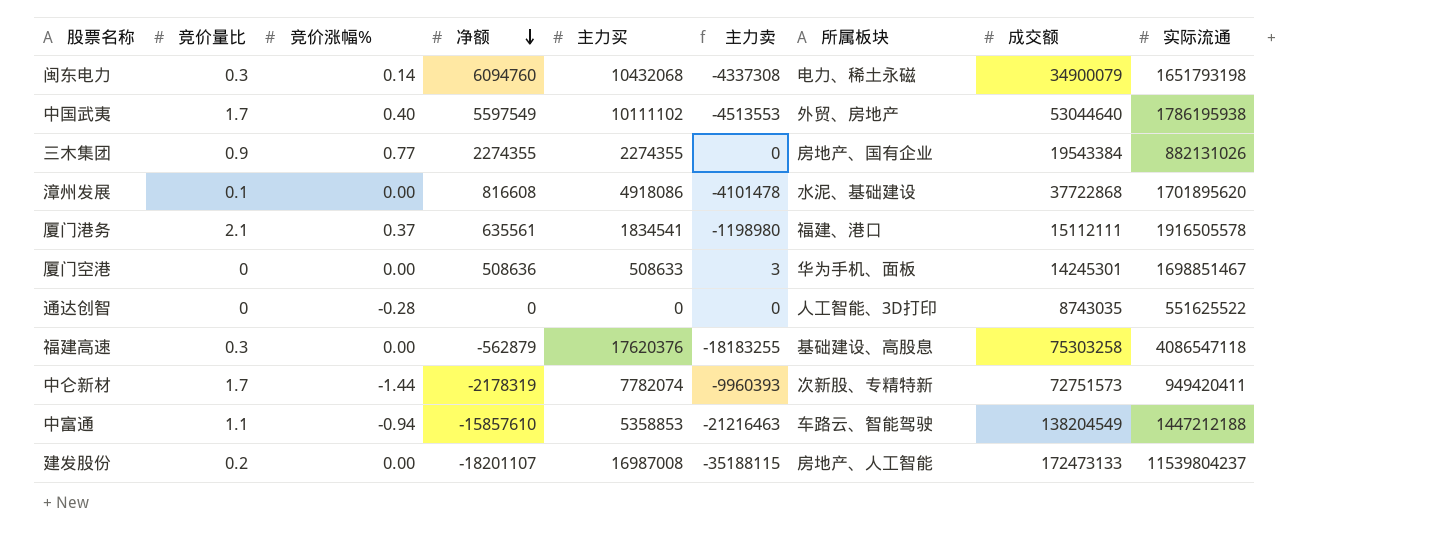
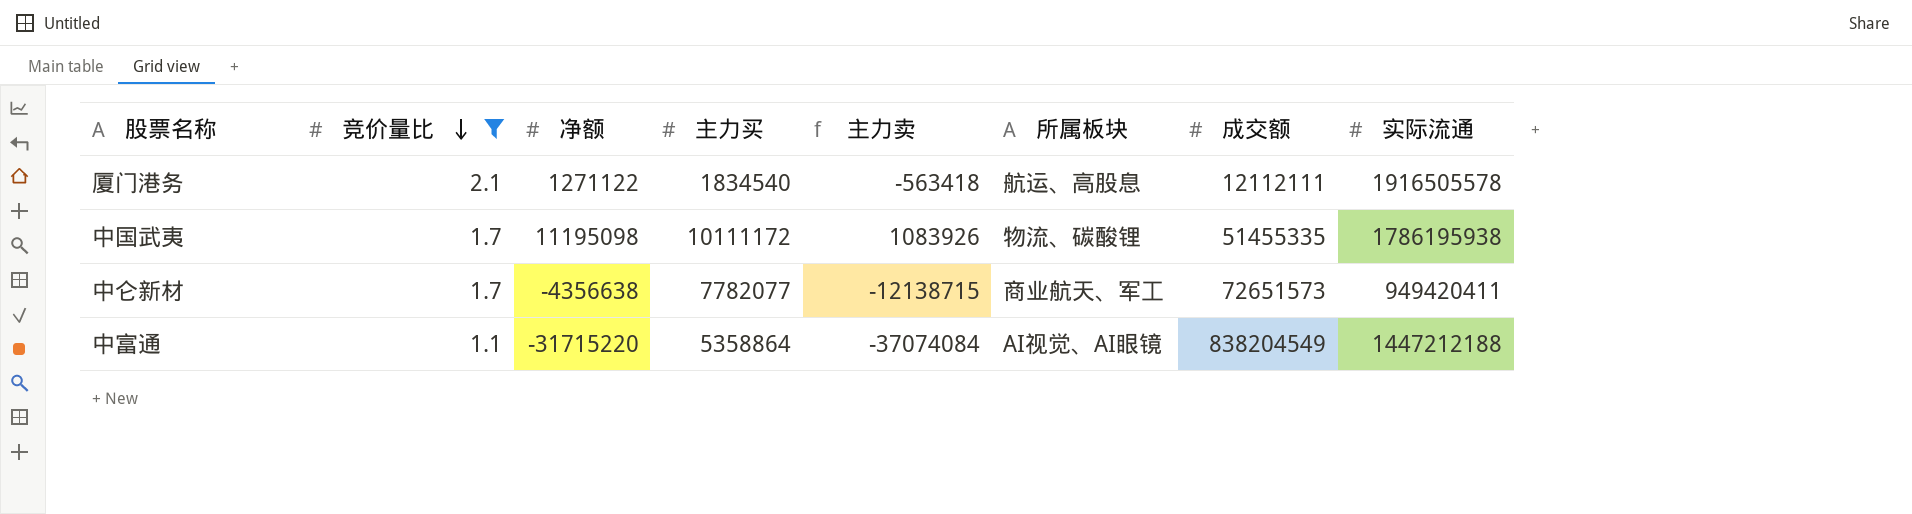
filter: none -> 竞价量比 >= 1.1
row order: 净额 descending -> 竞价量比 descending
column 竞价涨幅% | position: 3 -> none
厦门港务 | 净额: 635561 -> 1271122
厦门港务 | 主力买: 1834541 -> 1834540
厦门港务 | 主力卖: -1198980 -> -563418
厦门港务 | 所属板块: 福建、港口 -> 航运、高股息
厦门港务 | 成交额: 15112111 -> 12112111
中国武夷 | 净额: 5597549 -> 11195098
中国武夷 | 主力买: 10111102 -> 10111172
中国武夷 | 主力卖: -4513553 -> 1083926
中国武夷 | 所属板块: 外贸、房地产 -> 物流、碳酸锂
中国武夷 | 成交额: 53044640 -> 51455335
中仑新材 | 净额: -2178319 -> -4356638
中仑新材 | 主力买: 7782074 -> 7782077
中仑新材 | 主力卖: -9960393 -> -12138715
中仑新材 | 所属板块: 次新股、专精特新 -> 商业航天、军工
中仑新材 | 成交额: 72751573 -> 72651573
中富通 | 净额: -15857610 -> -31715220
中富通 | 主力买: 5358853 -> 5358864
中富通 | 主力卖: -21216463 -> -37074084
中富通 | 所属板块: 车路云、智能驾驶 -> AI视觉、AI眼镜
中富通 | 成交额: 138204549 -> 838204549

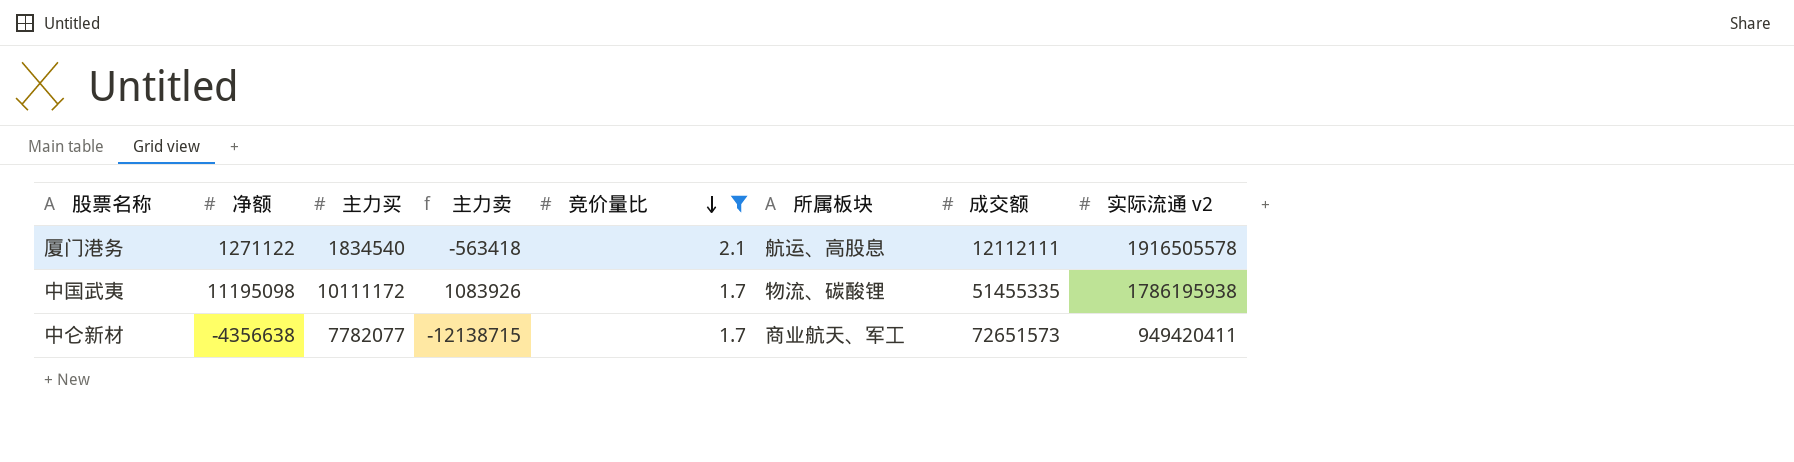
column 竞价量比 | position: 2 -> 5
column name: 实际流通 -> 实际流通 v2
row 中富通: 1.1 | -31715220 | 5358864 | -37074084 | AI视觉、AI眼镜 | 838204549 | 1447212188 -> none

